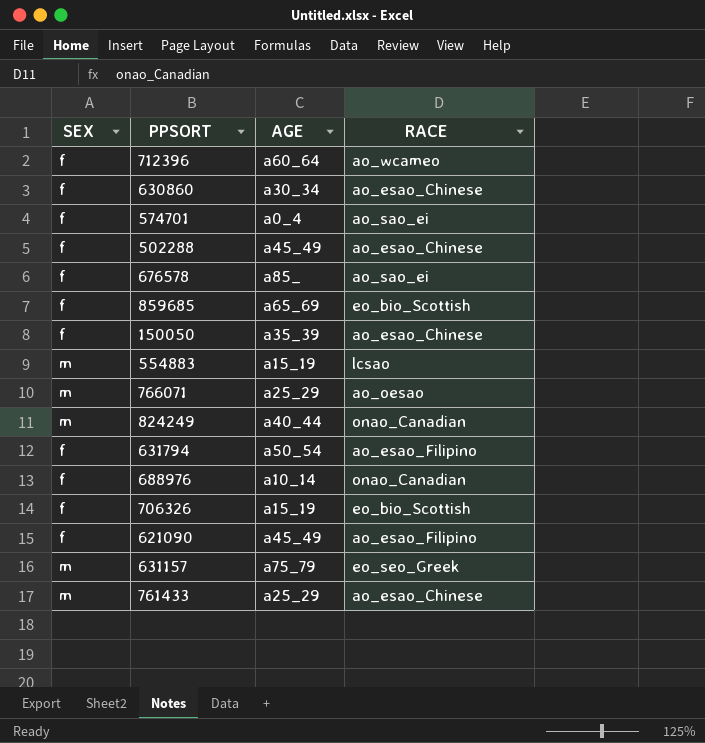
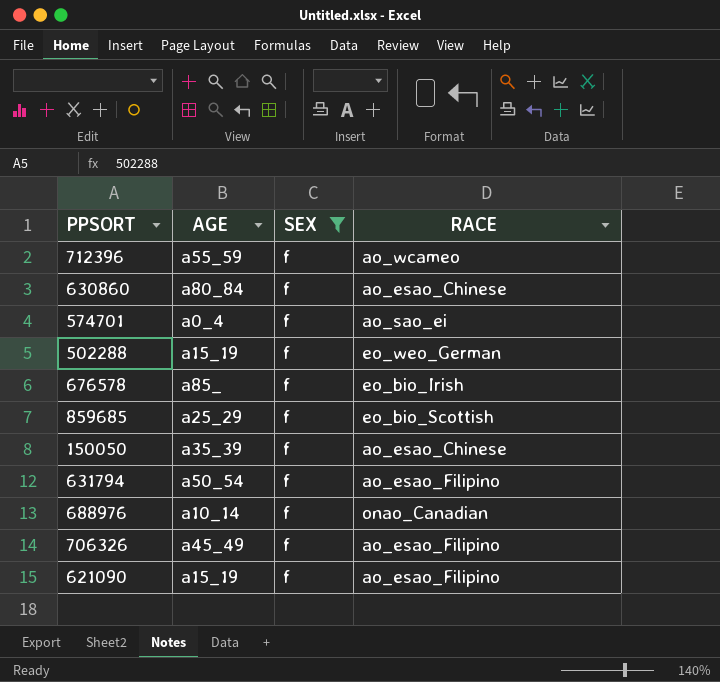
filter: none -> SEX = f
column SEX | position: 1 -> 3
712396 | AGE: a60_64 -> a55_59
630860 | AGE: a30_34 -> a80_84
502288 | AGE: a45_49 -> a15_19
502288 | RACE: ao_esao_Chinese -> eo_weo_German
676578 | RACE: ao_sao_ei -> eo_bio_Irish
859685 | AGE: a65_69 -> a25_29
706326 | AGE: a15_19 -> a45_49
706326 | RACE: eo_bio_Scottish -> ao_esao_Filipino
621090 | AGE: a45_49 -> a15_19

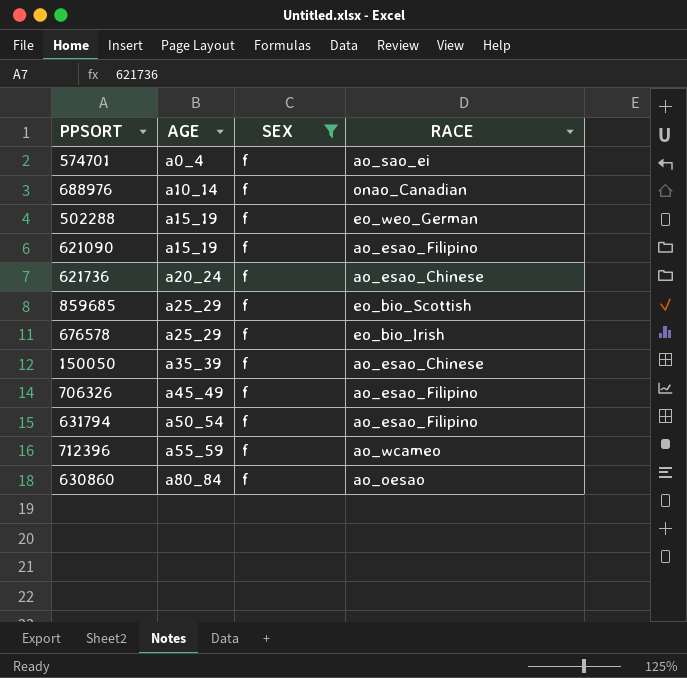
row order: none -> AGE ascending
row 621736: none -> a20_24 | f | ao_esao_Chinese
676578 | AGE: a85_ -> a25_29
630860 | RACE: ao_esao_Chinese -> ao_oesao

